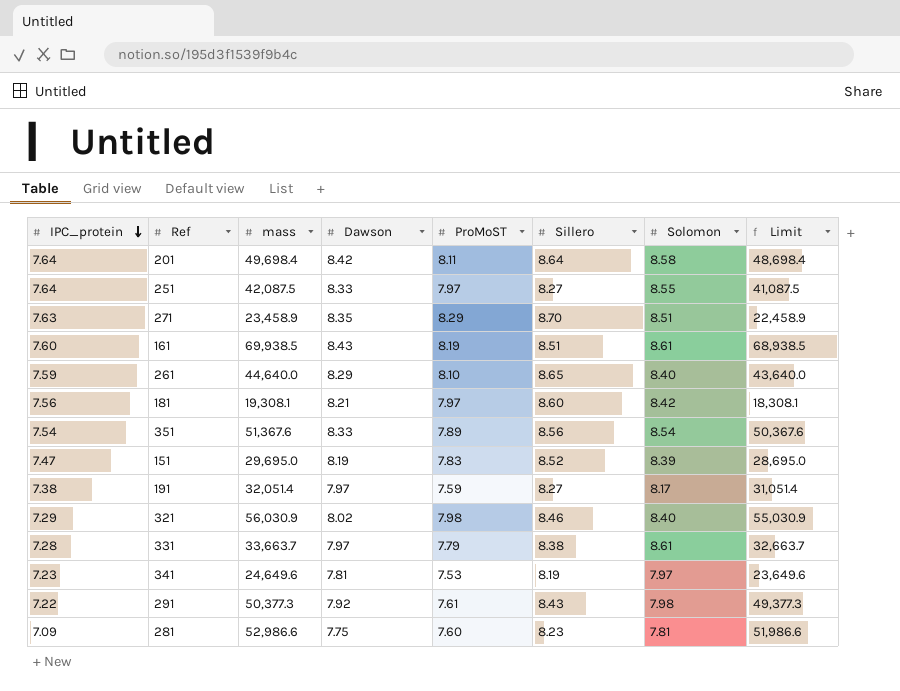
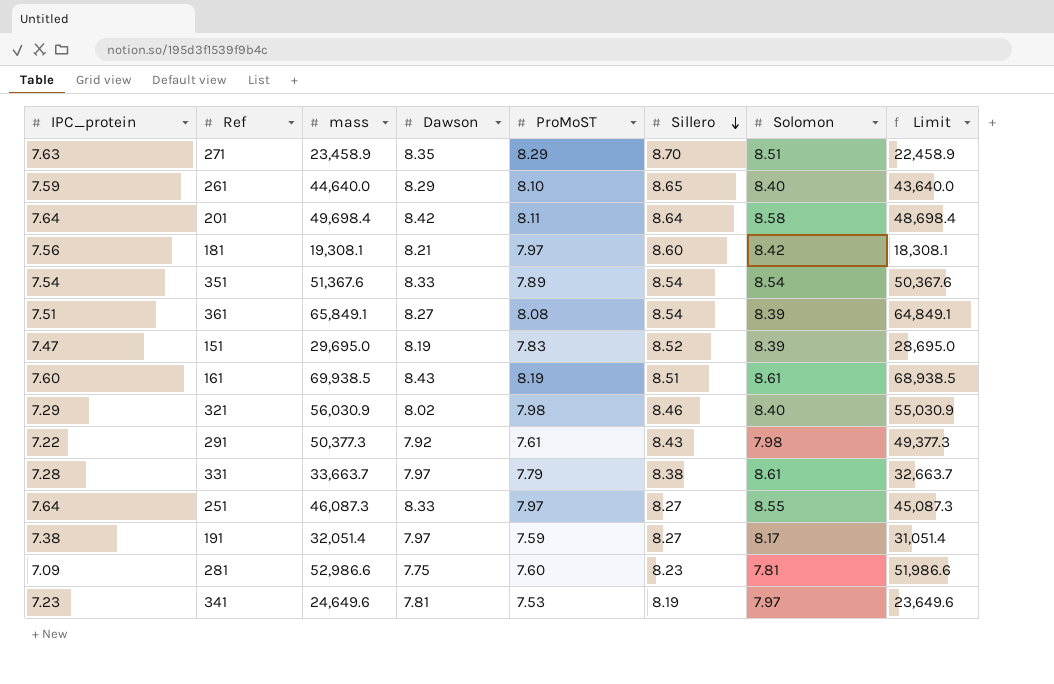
row order: IPC_protein descending -> Sillero descending
351 | Sillero: 8.56 -> 8.54
row 361: none -> 7.51 | 65,849.1 | 8.27 | 8.08 | 8.54 | 8.39 | 64,849.1
251 | mass: 42,087.5 -> 46,087.3
251 | Limit: 41,087.5 -> 45,087.3

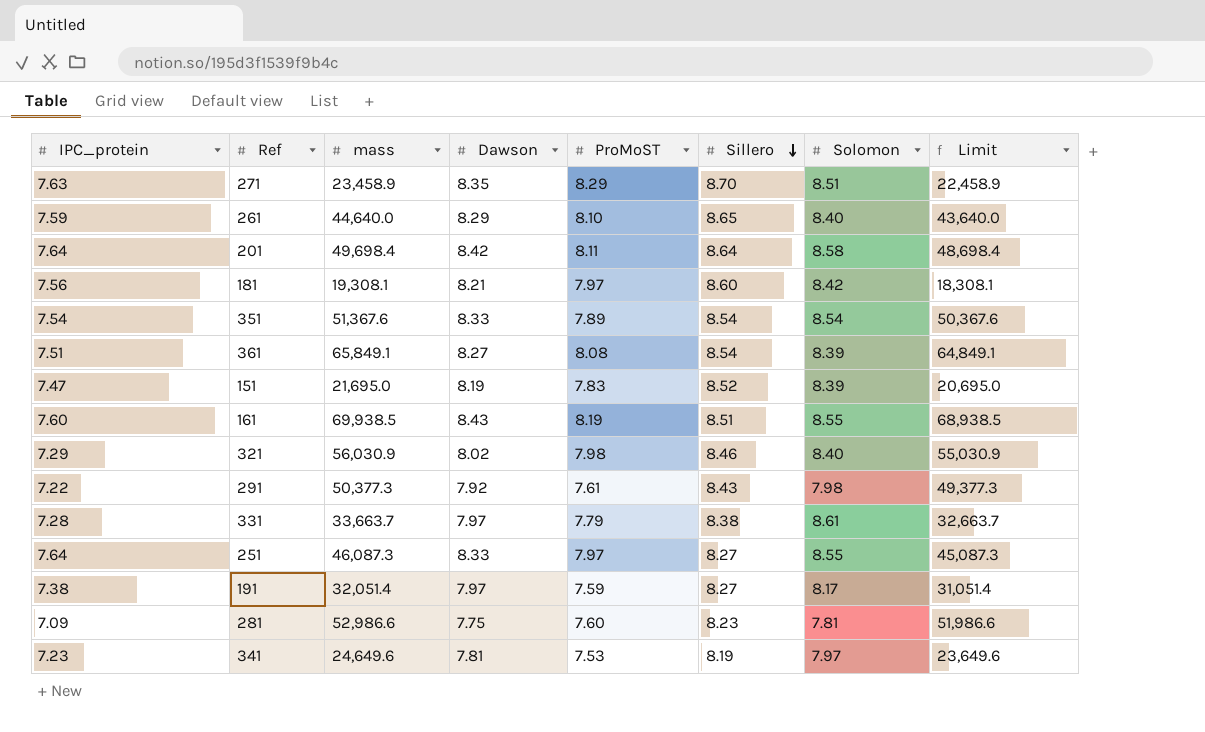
151 | mass: 29,695.0 -> 21,695.0
151 | Limit: 28,695.0 -> 20,695.0
161 | Solomon: 8.61 -> 8.55

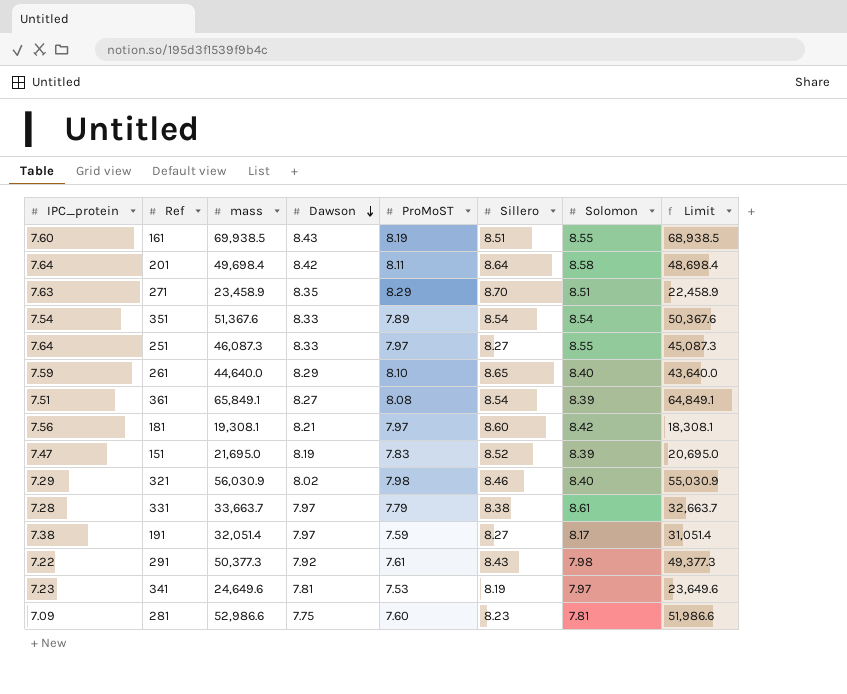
row order: Sillero descending -> Dawson descending

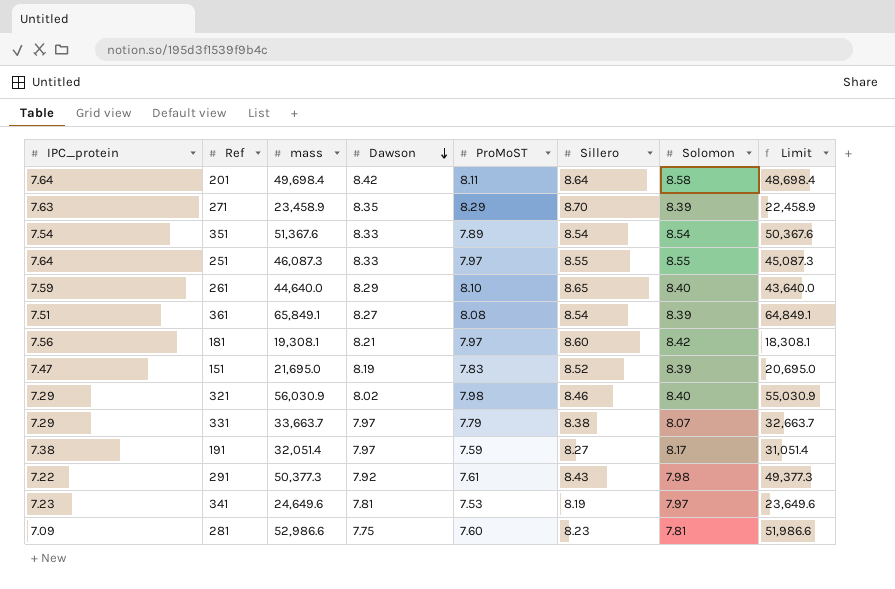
row 161: 7.60 | 69,938.5 | 8.43 | 8.19 | 8.51 | 8.55 | 68,938.5 -> none
271 | Solomon: 8.51 -> 8.39
251 | Sillero: 8.27 -> 8.55
331 | IPC_protein: 7.28 -> 7.29
331 | Solomon: 8.61 -> 8.07

